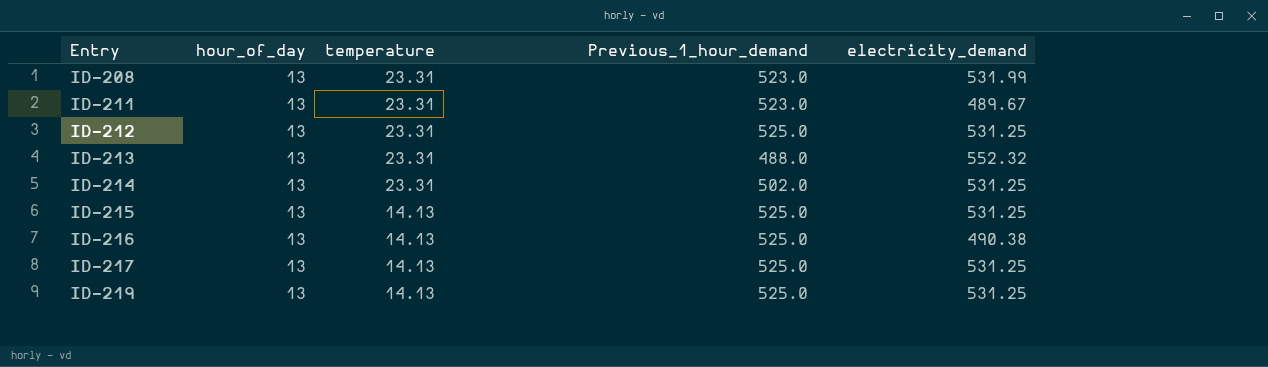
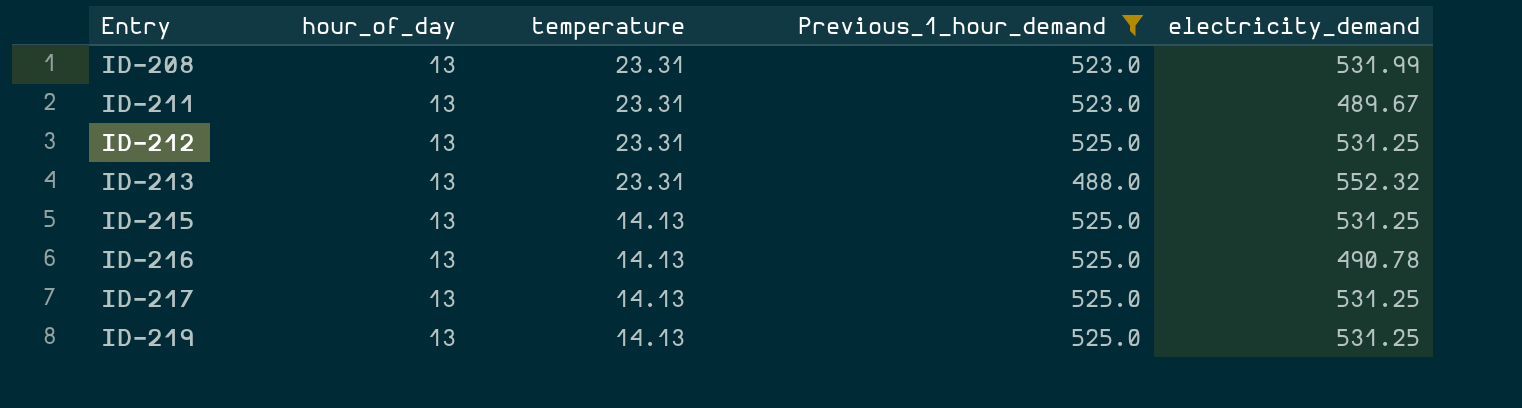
filter: none -> Previous_1_hour_demand != 502.0
ID-216 | electricity_demand: 490.38 -> 490.78

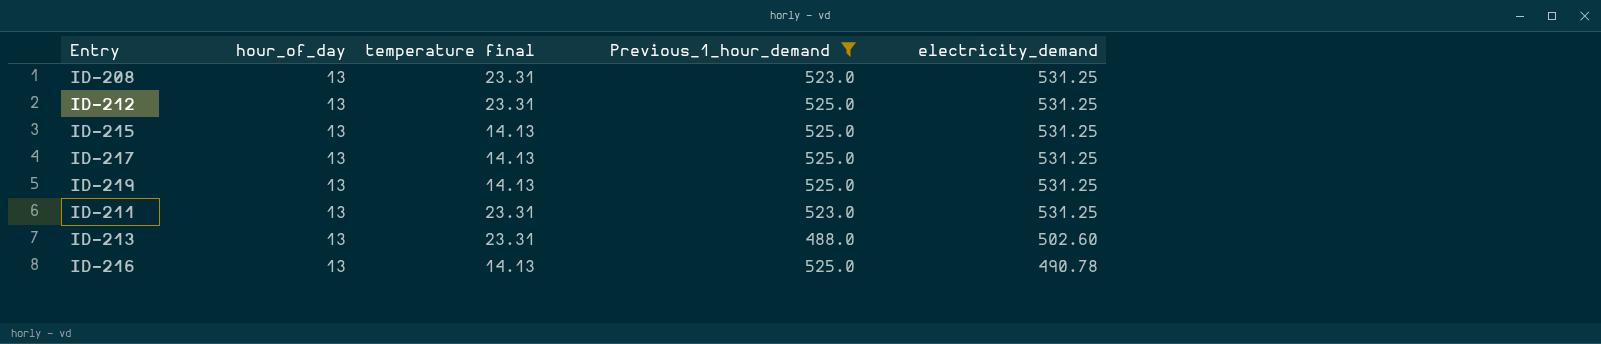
row order: Entry ascending -> electricity_demand descending
column name: temperature -> temperature final
ID-208 | electricity_demand: 531.99 -> 531.25
ID-211 | electricity_demand: 489.67 -> 531.25
ID-213 | electricity_demand: 552.32 -> 502.60

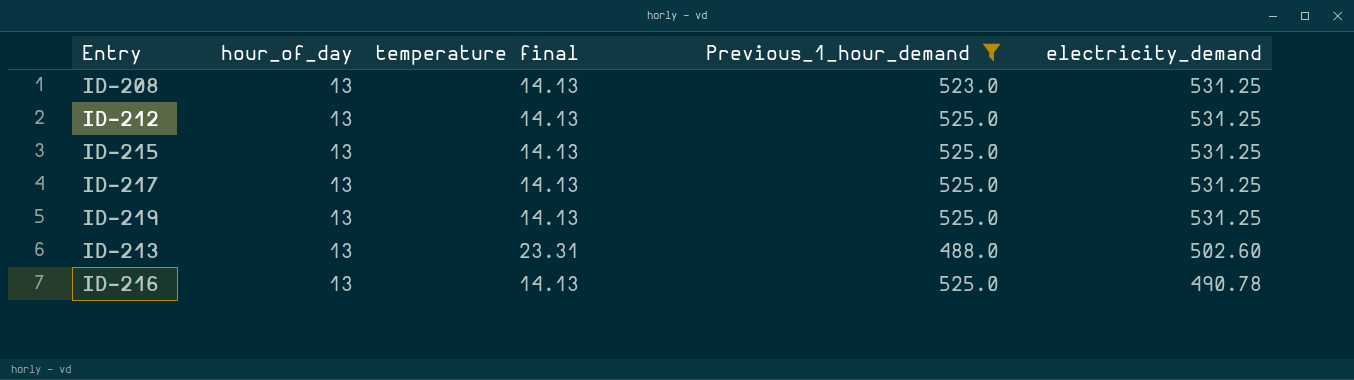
row ID-211: 13 | 23.31 | 523.0 | 531.25 -> none
ID-208 | temperature final: 23.31 -> 14.13
ID-212 | temperature final: 23.31 -> 14.13

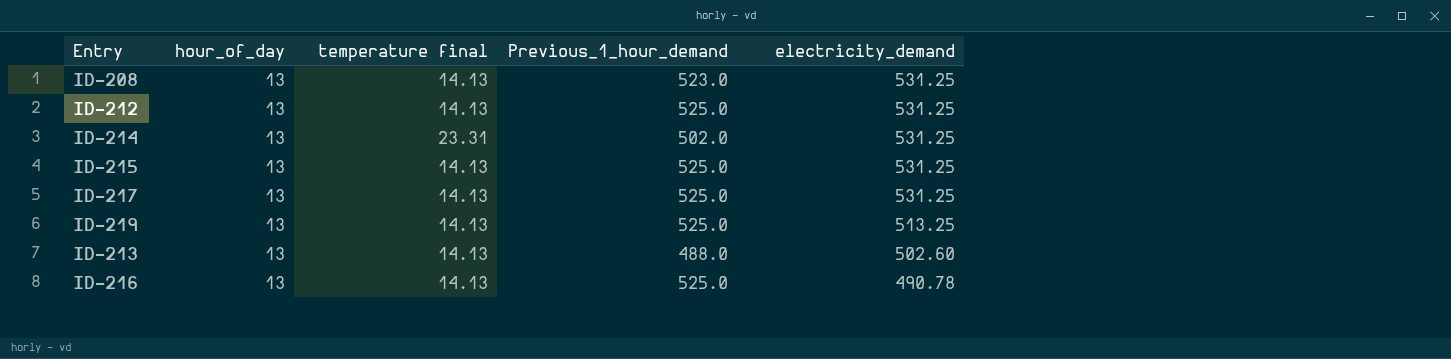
filter: Previous_1_hour_demand != 502.0 -> none
ID-219 | electricity_demand: 531.25 -> 513.25
ID-213 | temperature final: 23.31 -> 14.13

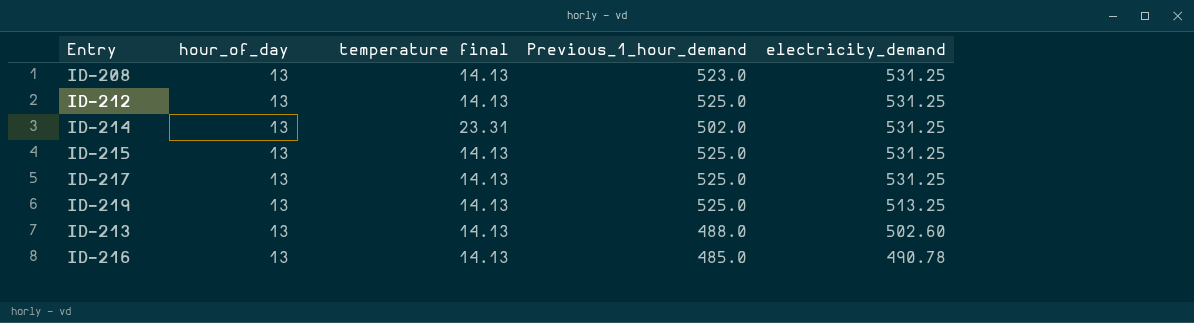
ID-216 | Previous_1_hour_demand: 525.0 -> 485.0

